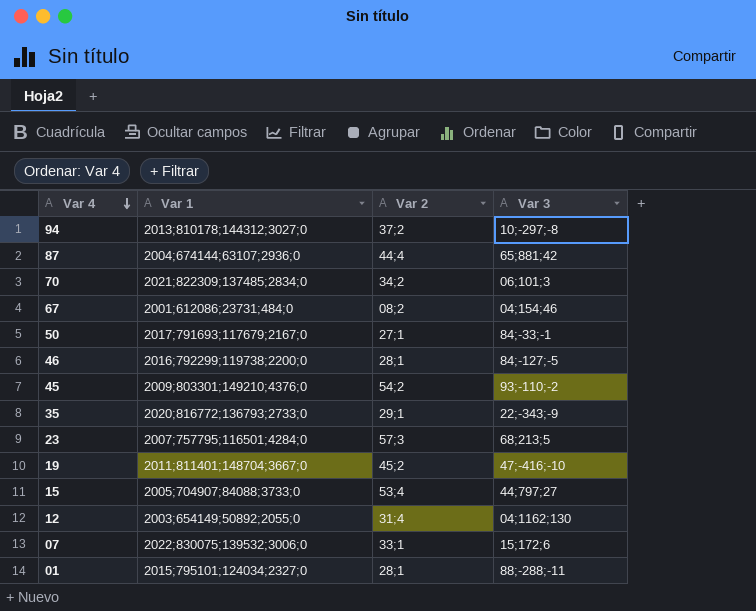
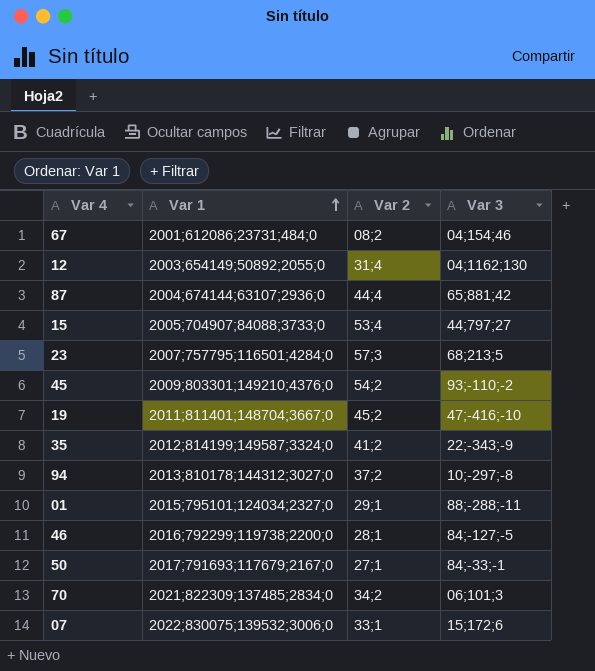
row order: Var 4 descending -> Var 1 ascending
35 | Var 1: 2020;816772;136793;2733;0 -> 2012;814199;149587;3324;0
35 | Var 2: 29;1 -> 41;2
01 | Var 2: 28;1 -> 29;1

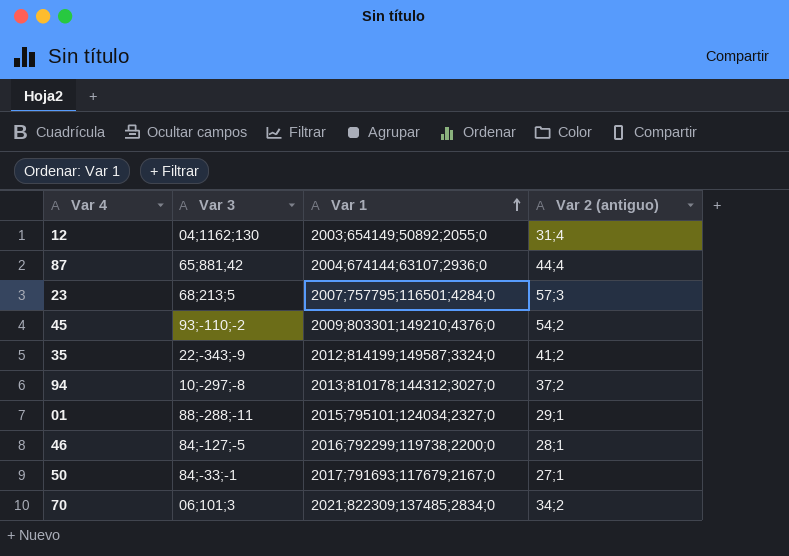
column Var 3 | position: 4 -> 2
column name: Var 2 -> Var 2 (antiguo)
row 67: 2001;612086;23731;484;0 | 08;2 | 04;154;46 -> none
row 15: 2005;704907;84088;3733;0 | 53;4 | 44;797;27 -> none
row 19: 2011;811401;148704;3667;0 | 45;2 | 47;-416;-10 -> none
row 07: 2022;830075;139532;3006;0 | 33;1 | 15;172;6 -> none

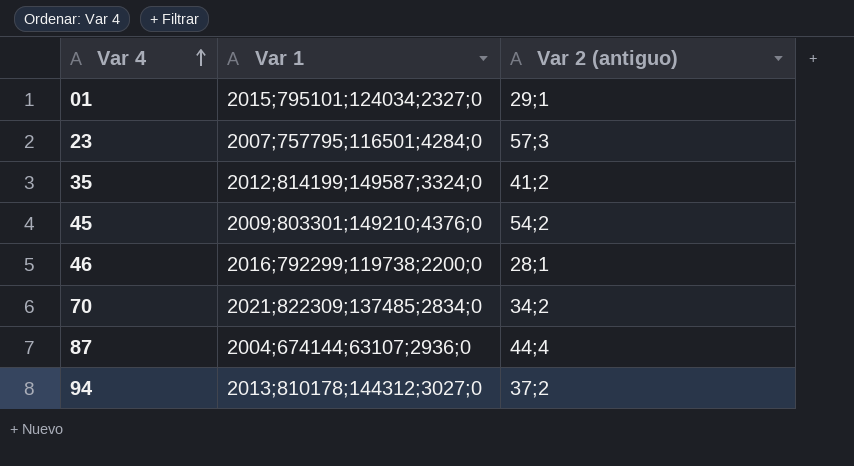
row order: Var 1 ascending -> Var 4 ascending
column Var 3 | position: 2 -> none
row 12: 04;1162;130 | 2003;654149;50892;2055;0 | 31;4 -> none
row 50: 84;-33;-1 | 2017;791693;117679;2167;0 | 27;1 -> none

